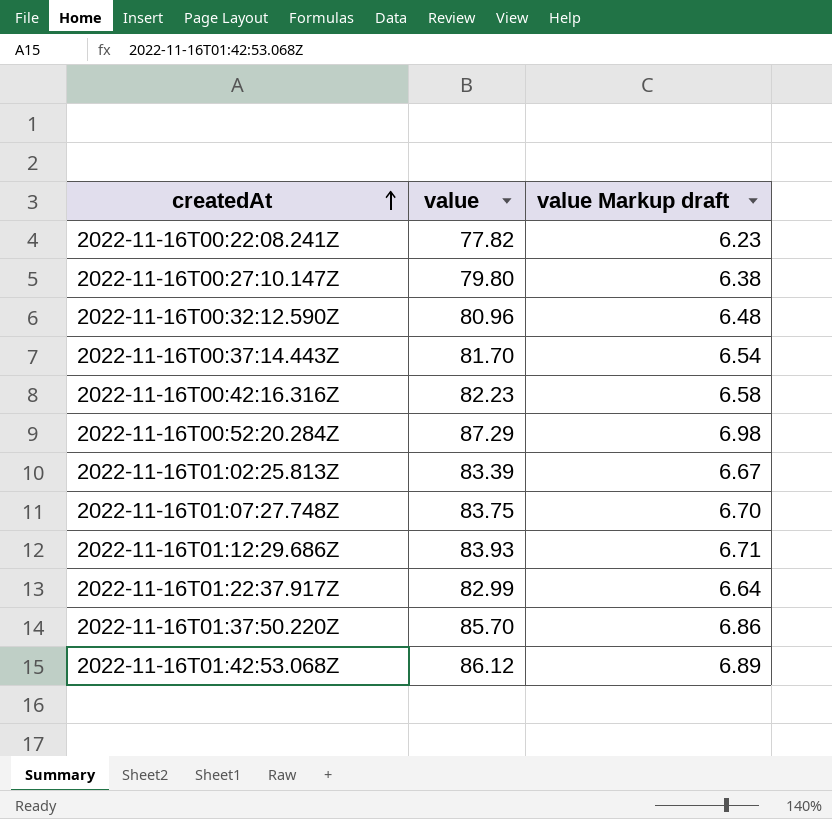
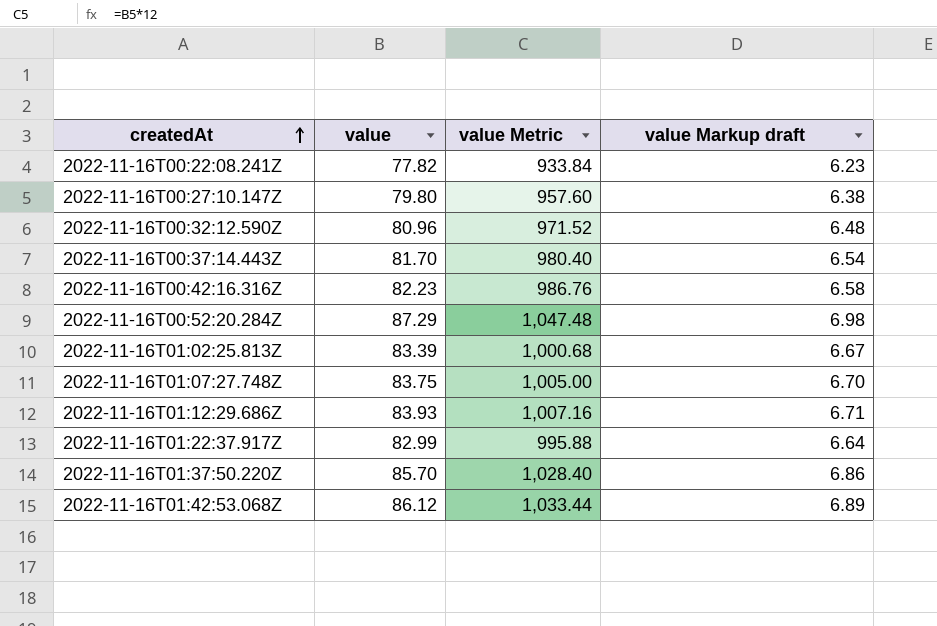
column value Metric | formula: none -> [value] * 12

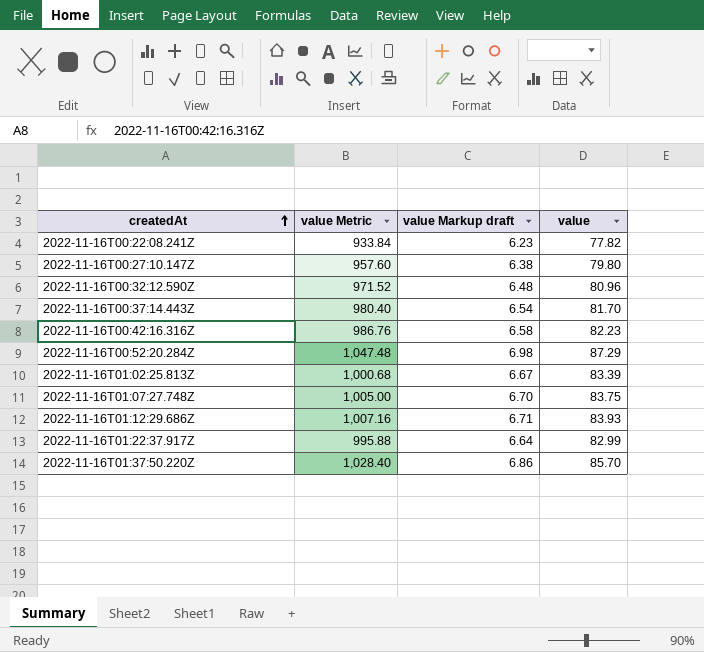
column value | position: 2 -> 4
row 2022-11-16T01:42:53.068Z: 86.12 | 1,033.44 | 6.89 -> none

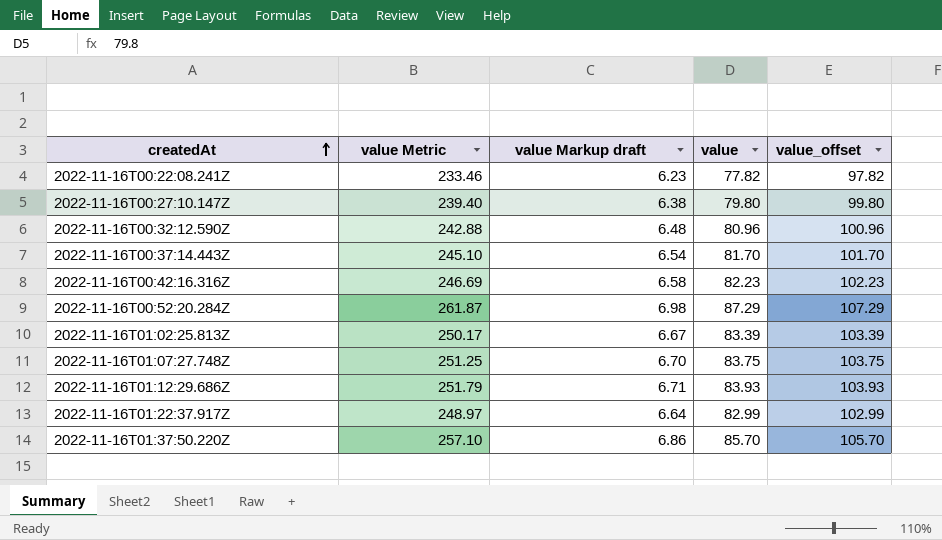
column value Metric | formula: [value] * 12 -> [value] * 3
column value_offset | formula: none -> [value] + 20

